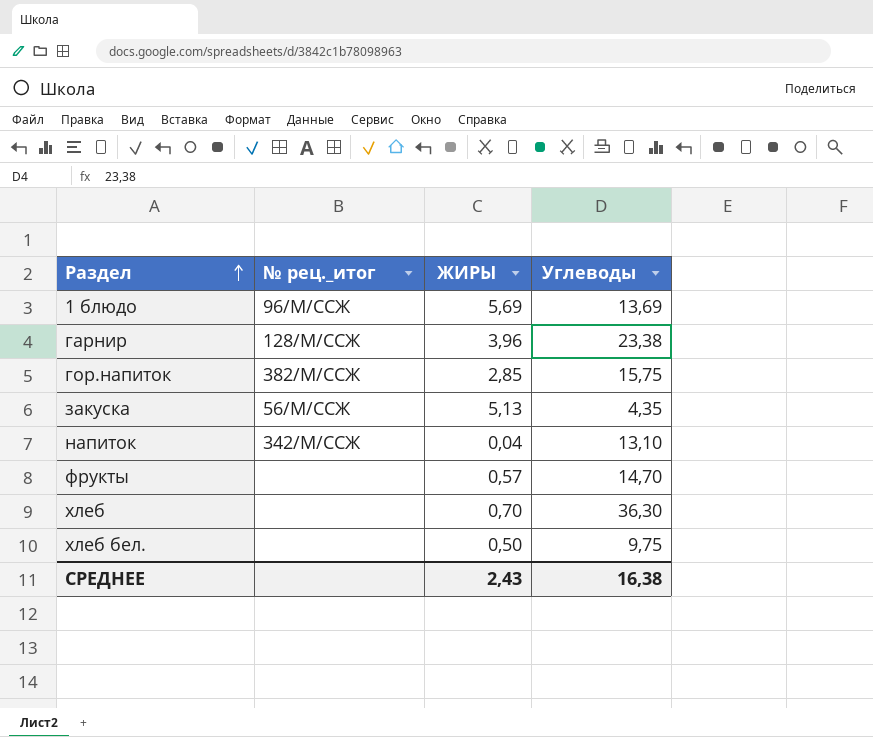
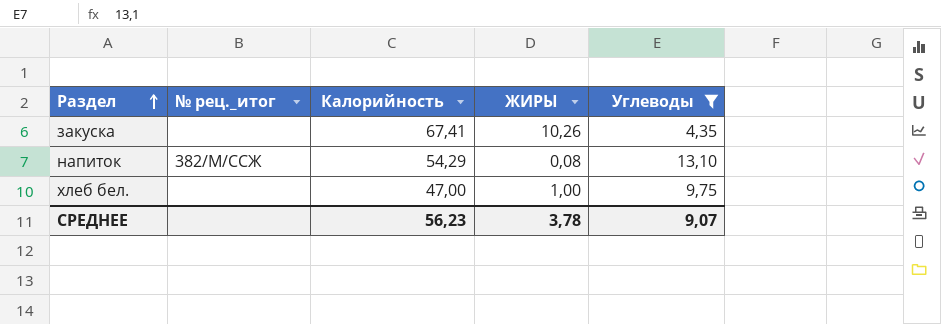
filter: none -> Углеводы <= 13,10
column Калорийность | position: none -> 3
закуска | № рец._итог: 56/М/ССЖ -> none
закуска | ЖИРЫ: 5,13 -> 10,26
напиток | № рец._итог: 342/М/ССЖ -> 382/М/ССЖ
напиток | ЖИРЫ: 0,04 -> 0,08
хлеб бел. | ЖИРЫ: 0,50 -> 1,00
СРЕДНЕЕ | ЖИРЫ: 2,43 -> 3,78
СРЕДНЕЕ | Углеводы: 16,38 -> 9,07

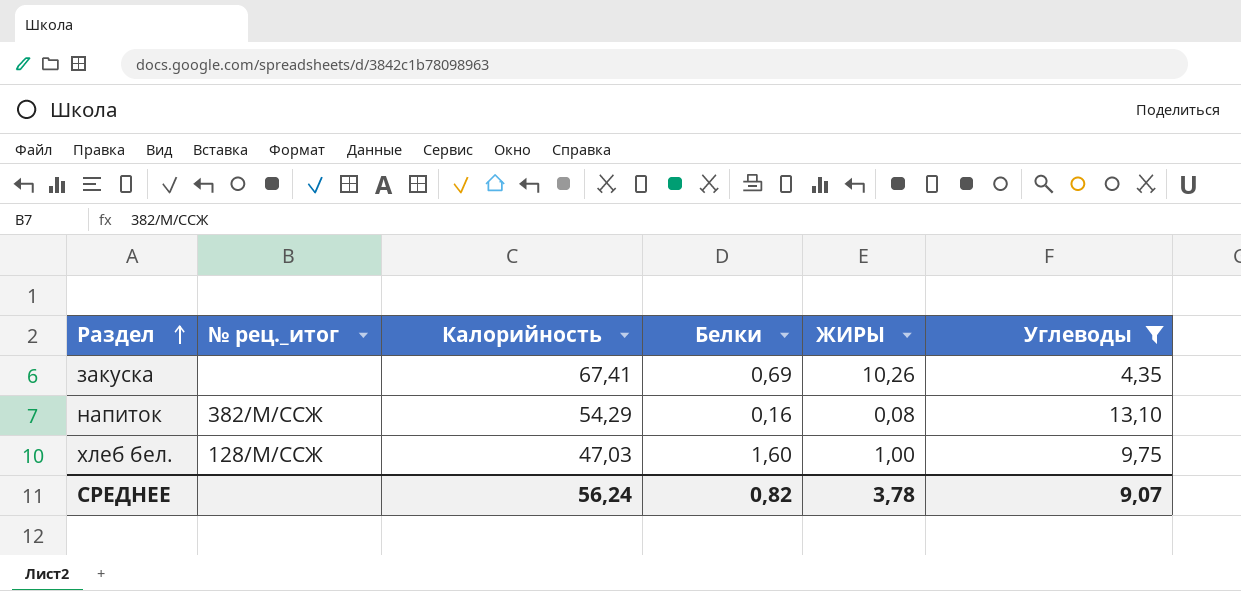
column Белки | position: none -> 4
хлеб бел. | № рец._итог: none -> 128/М/ССЖ
хлеб бел. | Калорийность: 47,00 -> 47,03
СРЕДНЕЕ | Калорийность: 56,23 -> 56,24

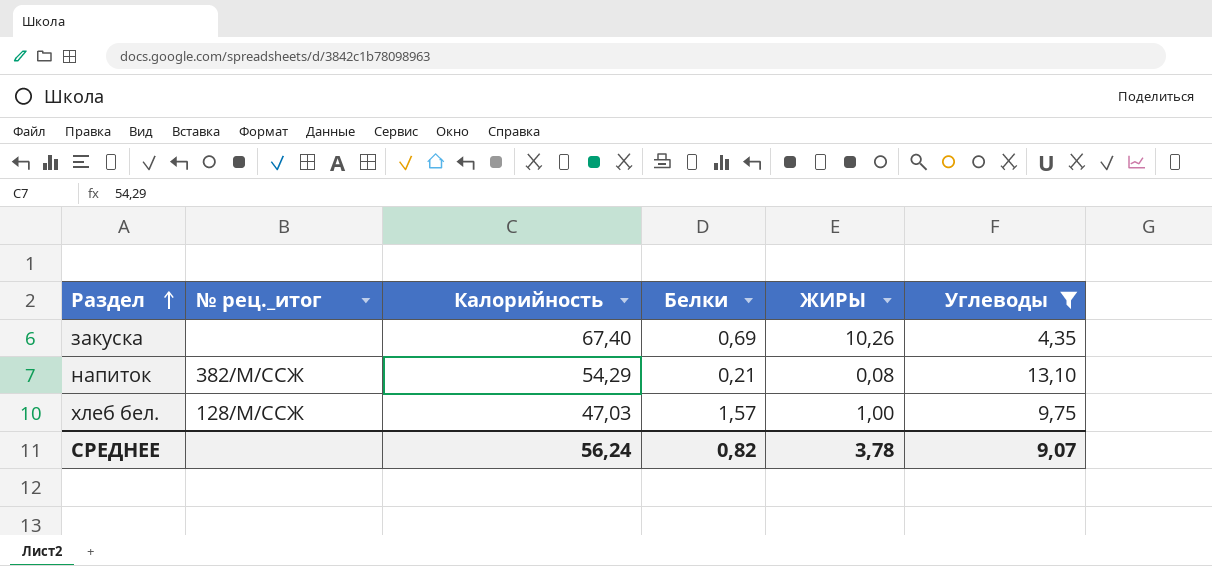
закуска | Калорийность: 67,41 -> 67,40
напиток | Белки: 0,16 -> 0,21
хлеб бел. | Белки: 1,60 -> 1,57

